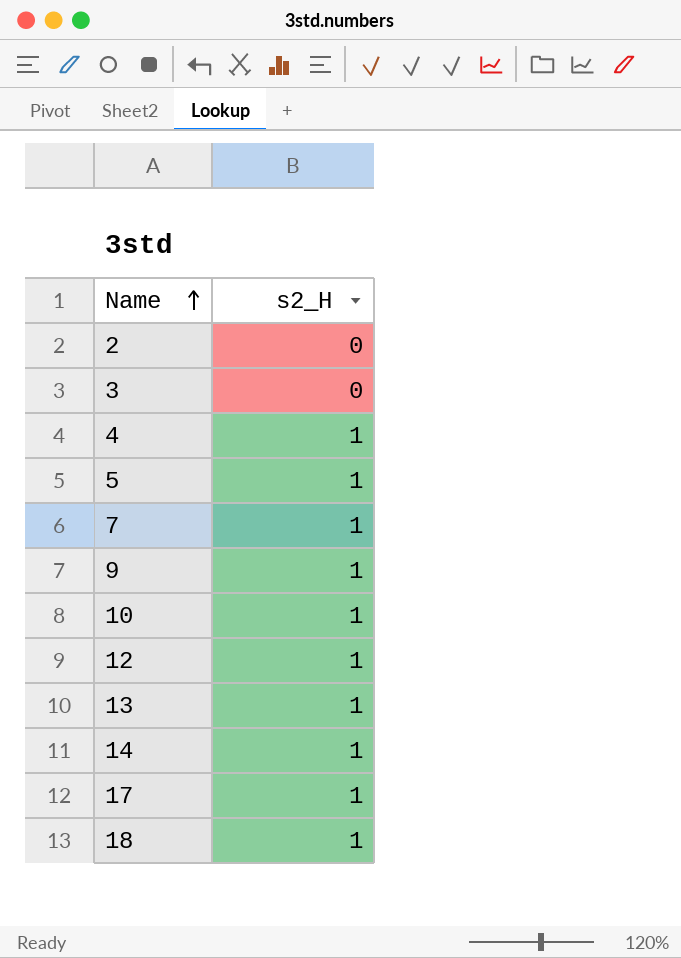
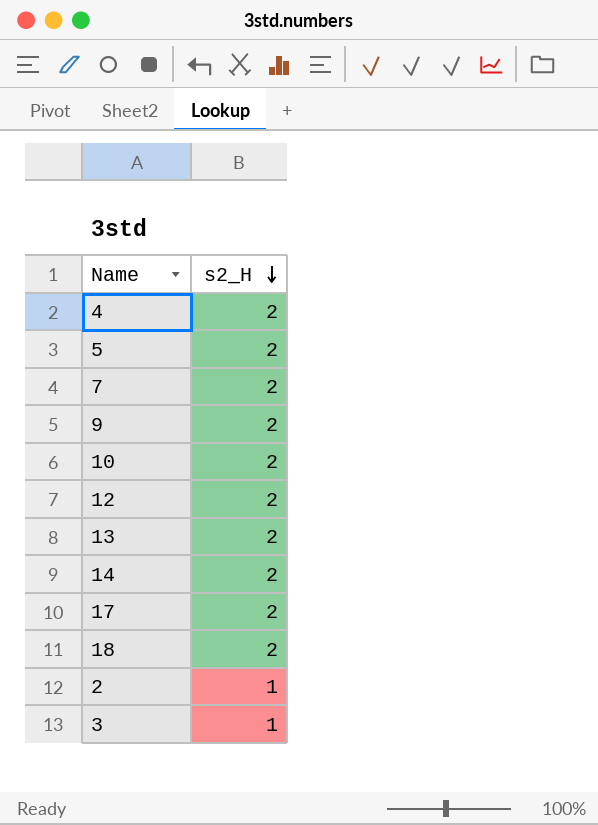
row order: Name ascending -> s2_H descending
4 | s2_H: 1 -> 2
5 | s2_H: 1 -> 2
7 | s2_H: 1 -> 2
9 | s2_H: 1 -> 2
10 | s2_H: 1 -> 2
12 | s2_H: 1 -> 2
13 | s2_H: 1 -> 2
14 | s2_H: 1 -> 2
17 | s2_H: 1 -> 2
18 | s2_H: 1 -> 2
2 | s2_H: 0 -> 1
3 | s2_H: 0 -> 1

